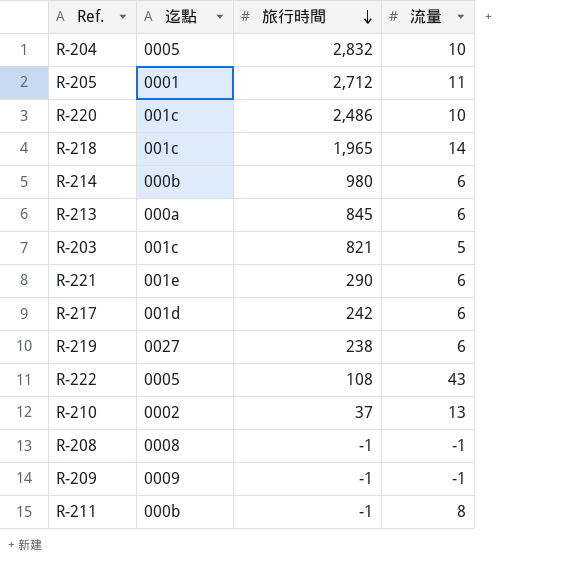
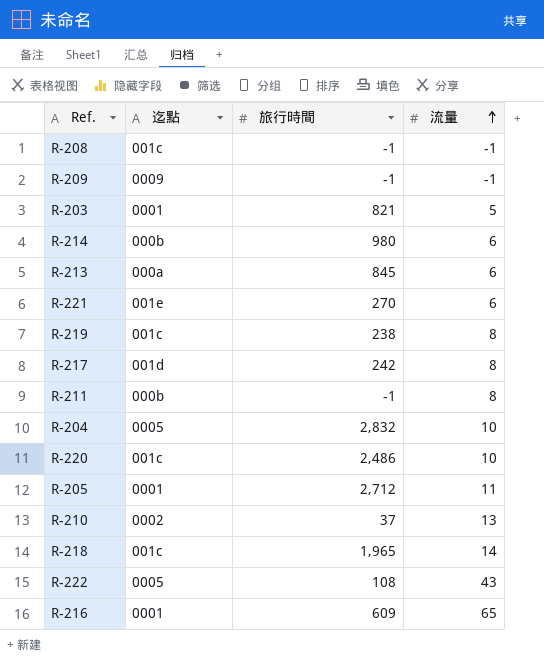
row order: 旅行時間 descending -> 流量 ascending
R-208 | 迄點: 0008 -> 001c
R-203 | 迄點: 001c -> 0001
R-221 | 旅行時間: 290 -> 270
R-219 | 迄點: 0027 -> 001c
R-219 | 流量: 6 -> 8
R-217 | 流量: 6 -> 8
row R-216: none -> 0001 | 609 | 65

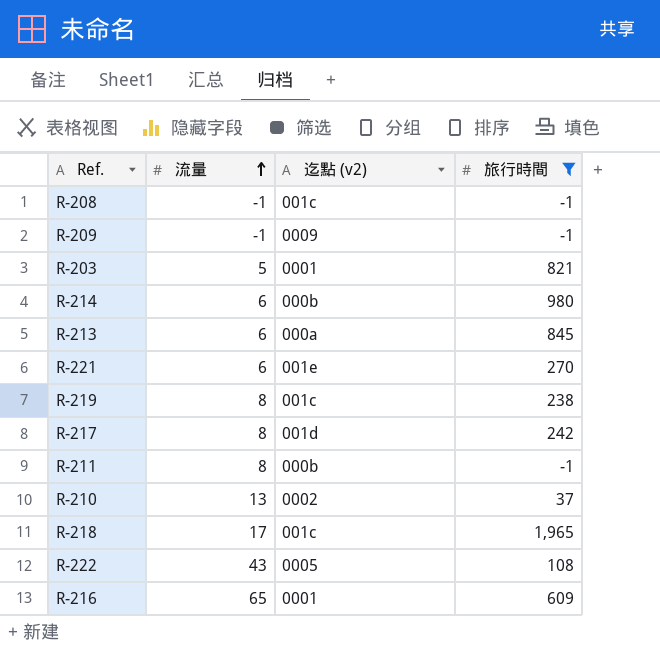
filter: none -> 旅行時間 <= 1,965
column 流量 | position: 4 -> 2
column name: 迄點 -> 迄點 (v2)
R-218 | 流量: 14 -> 17

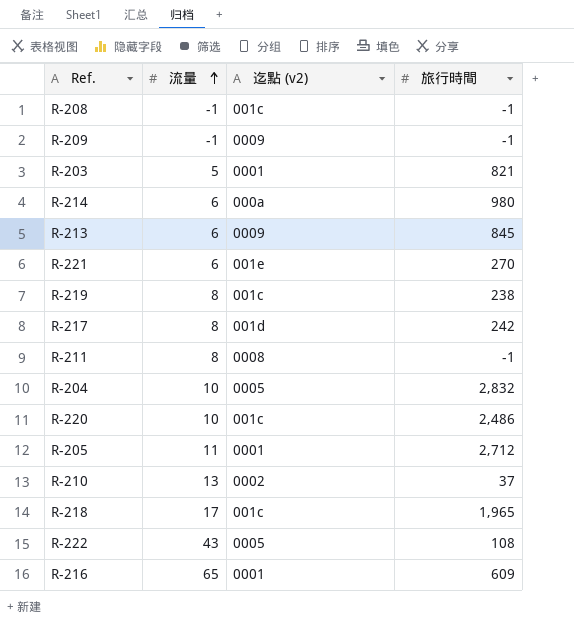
filter: 旅行時間 <= 1,965 -> none
R-214 | 迄點 (v2): 000b -> 000a
R-213 | 迄點 (v2): 000a -> 0009
R-211 | 迄點 (v2): 000b -> 0008

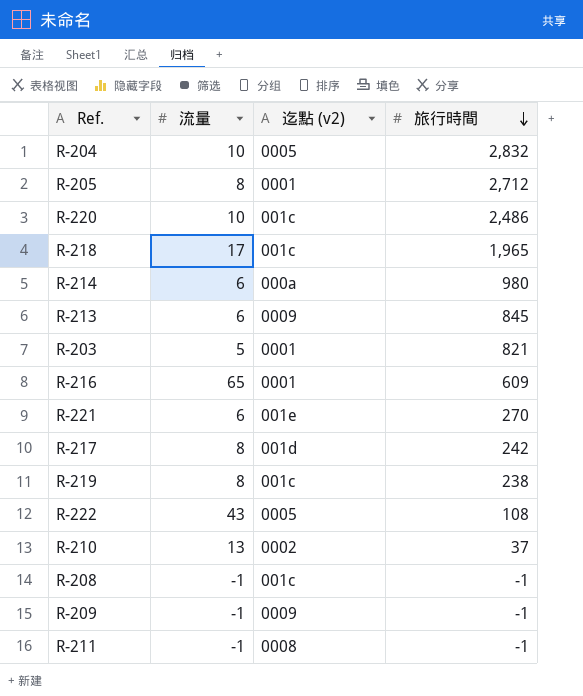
row order: 流量 ascending -> 旅行時間 descending
R-205 | 流量: 11 -> 8
R-211 | 流量: 8 -> -1

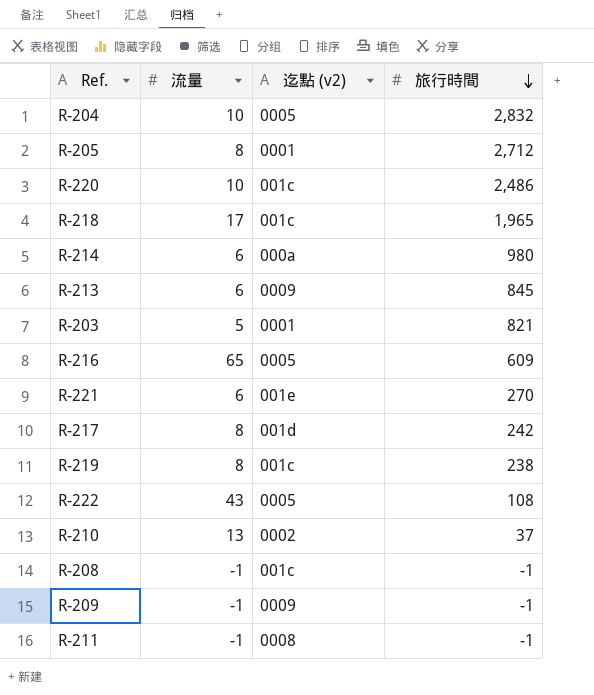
R-216 | 迄點 (v2): 0001 -> 0005

